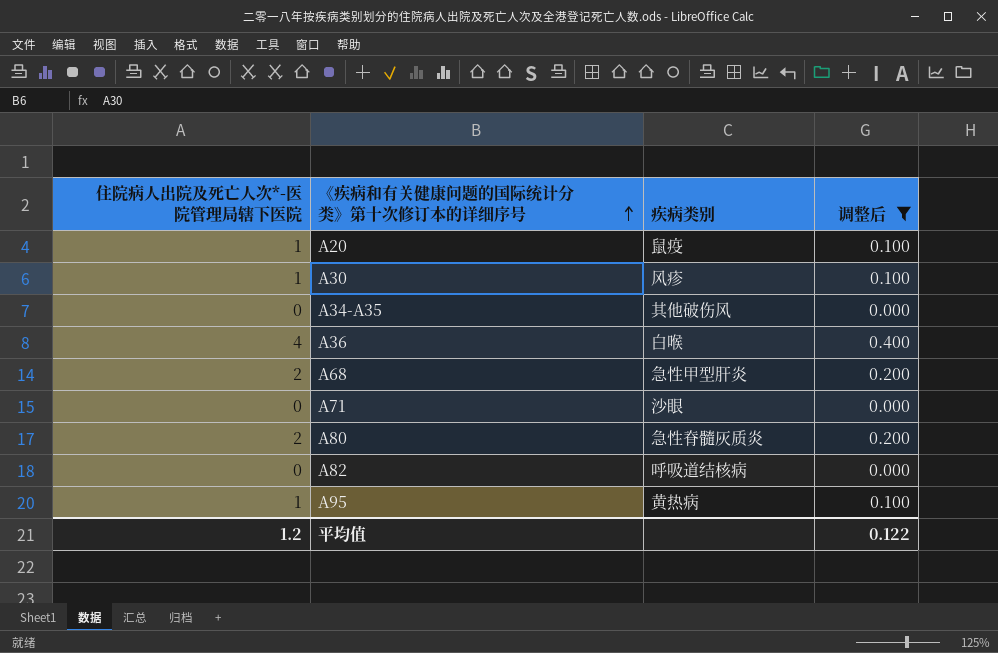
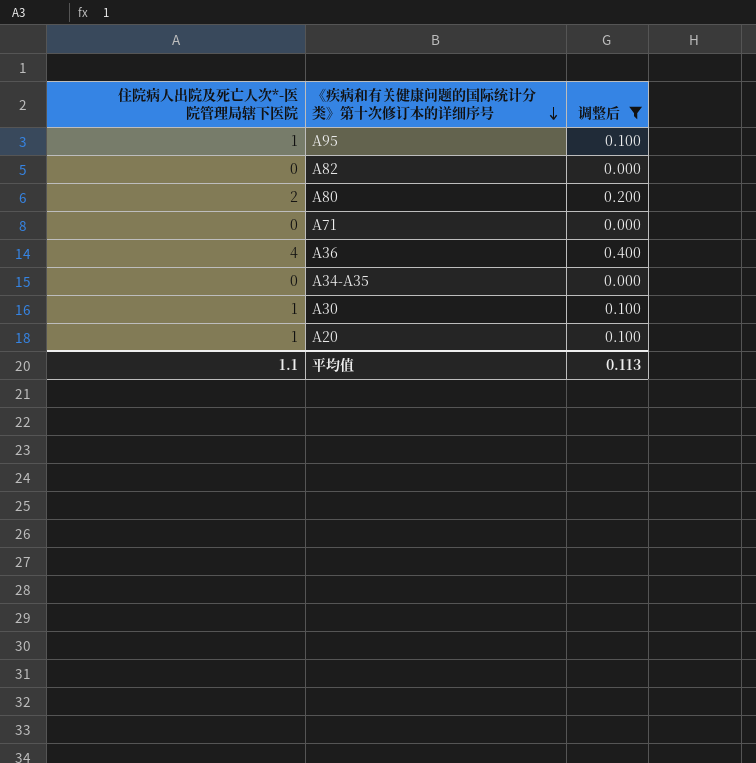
row order: 《疾病和有关健康问题的国际统计分类》第十次修订本的详细序号 ascending -> 《疾病和有关健康问题的国际统计分类》第十次修订本的详细序号 descending
column 疾病类别 | position: 3 -> none
row A68: 2 | 急性甲型肝炎 | 0.200 -> none
平均值 | 住院病人出院及死亡人次*-医院管理局辖下医院: 1.2 -> 1.1
平均值 | 调整后: 0.122 -> 0.113

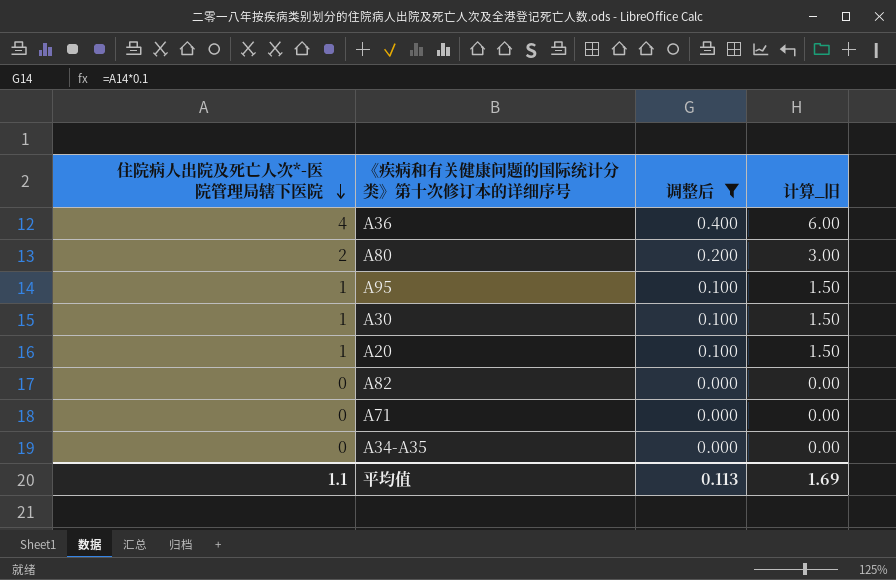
row order: 《疾病和有关健康问题的国际统计分类》第十次修订本的详细序号 descending -> 住院病人出院及死亡人次*-医院管理局辖下医院 descending
column 计算_旧 | formula: none -> [住院病人出院及死亡人次*-医院管理局辖下医院] * 1.5

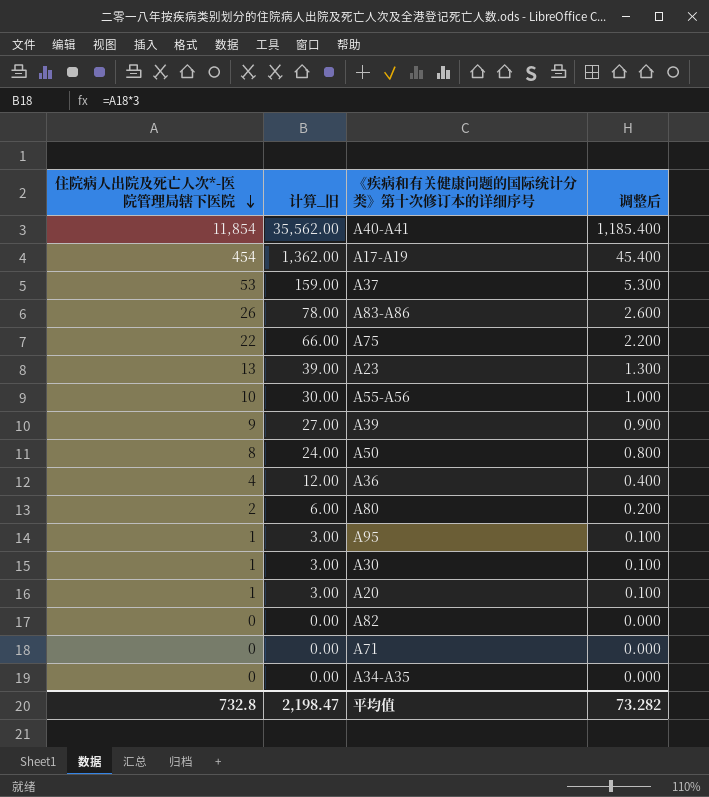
filter: 调整后 <= 0.400 -> none
column 计算_旧 | formula: [住院病人出院及死亡人次*-医院管理局辖下医院] * 1.5 -> [住院病人出院及死亡人次*-医院管理局辖下医院] * 3
column 计算_旧 | position: 4 -> 2
平均值 | 住院病人出院及死亡人次*-医院管理局辖下医院: 1.1 -> 732.8
平均值 | 计算_旧: 1.69 -> 2,198.47
平均值 | 调整后: 0.113 -> 73.282

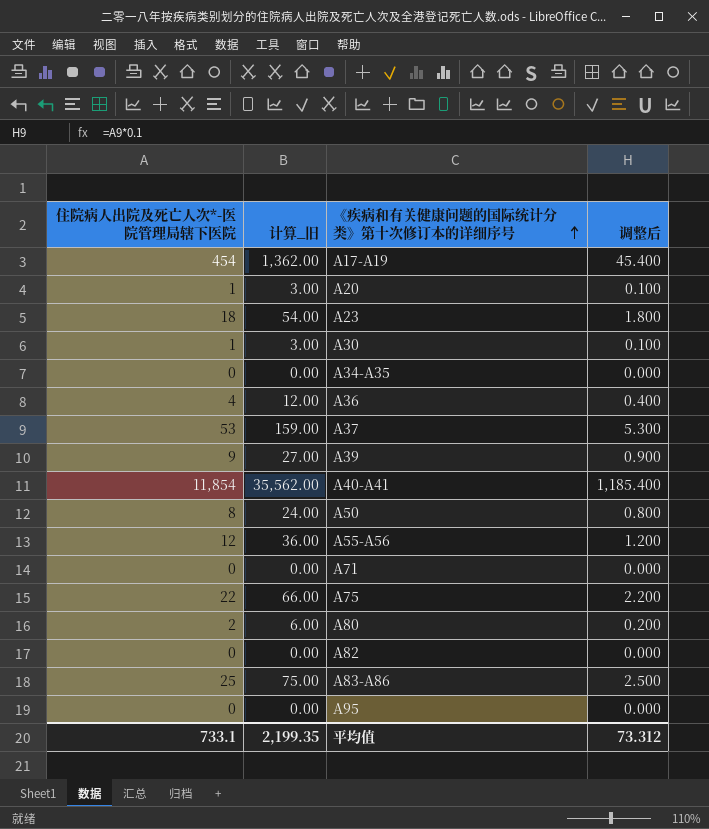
row order: 住院病人出院及死亡人次*-医院管理局辖下医院 descending -> 《疾病和有关健康问题的国际统计分类》第十次修订本的详细序号 ascending
A23 | 住院病人出院及死亡人次*-医院管理局辖下医院: 13 -> 18
A23 | 计算_旧: 39.00 -> 54.00
A23 | 调整后: 1.300 -> 1.800
A55-A56 | 住院病人出院及死亡人次*-医院管理局辖下医院: 10 -> 12
A55-A56 | 计算_旧: 30.00 -> 36.00
A55-A56 | 调整后: 1.000 -> 1.200
A83-A86 | 住院病人出院及死亡人次*-医院管理局辖下医院: 26 -> 25
A83-A86 | 计算_旧: 78.00 -> 75.00
A83-A86 | 调整后: 2.600 -> 2.500
A95 | 住院病人出院及死亡人次*-医院管理局辖下医院: 1 -> 0
A95 | 计算_旧: 3.00 -> 0.00
A95 | 调整后: 0.100 -> 0.000
平均值 | 住院病人出院及死亡人次*-医院管理局辖下医院: 732.8 -> 733.1
平均值 | 计算_旧: 2,198.47 -> 2,199.35
平均值 | 调整后: 73.282 -> 73.312

